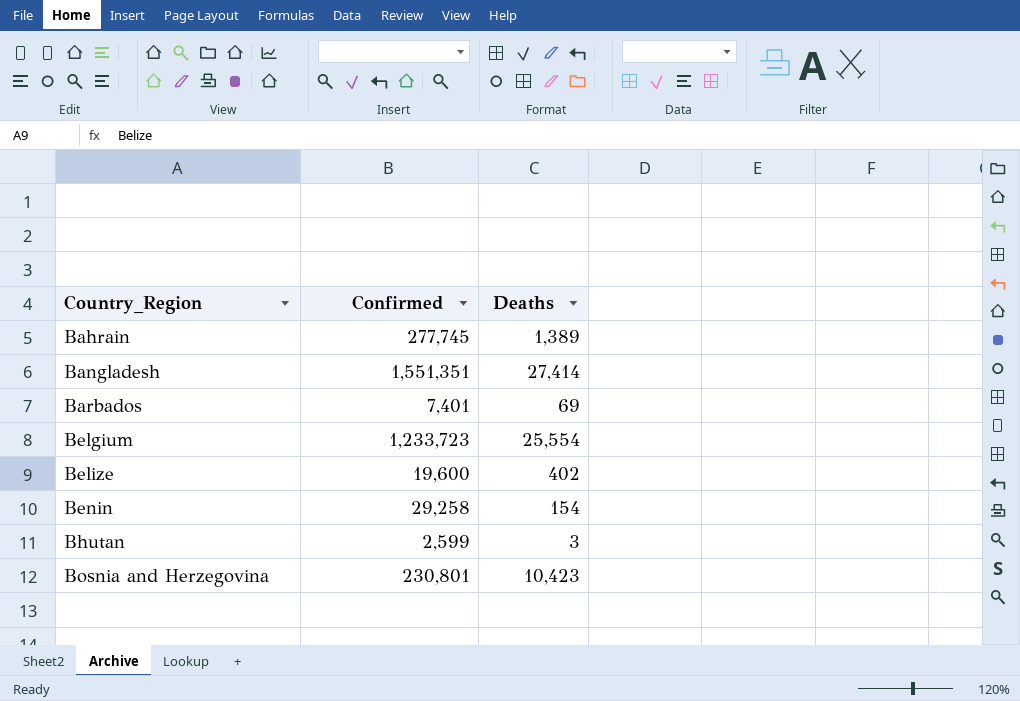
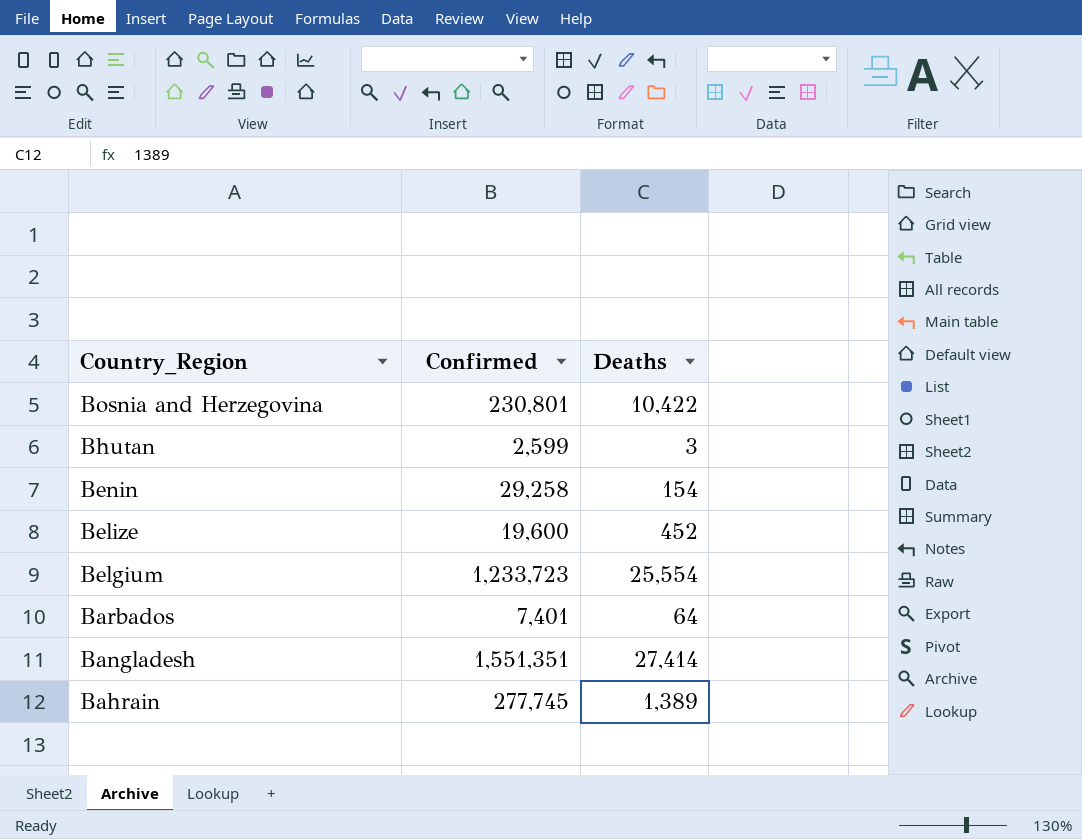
row order: Country_Region ascending -> Country_Region descending
Bosnia and Herzegovina | Deaths: 10,423 -> 10,422
Belize | Deaths: 402 -> 452
Barbados | Deaths: 69 -> 64

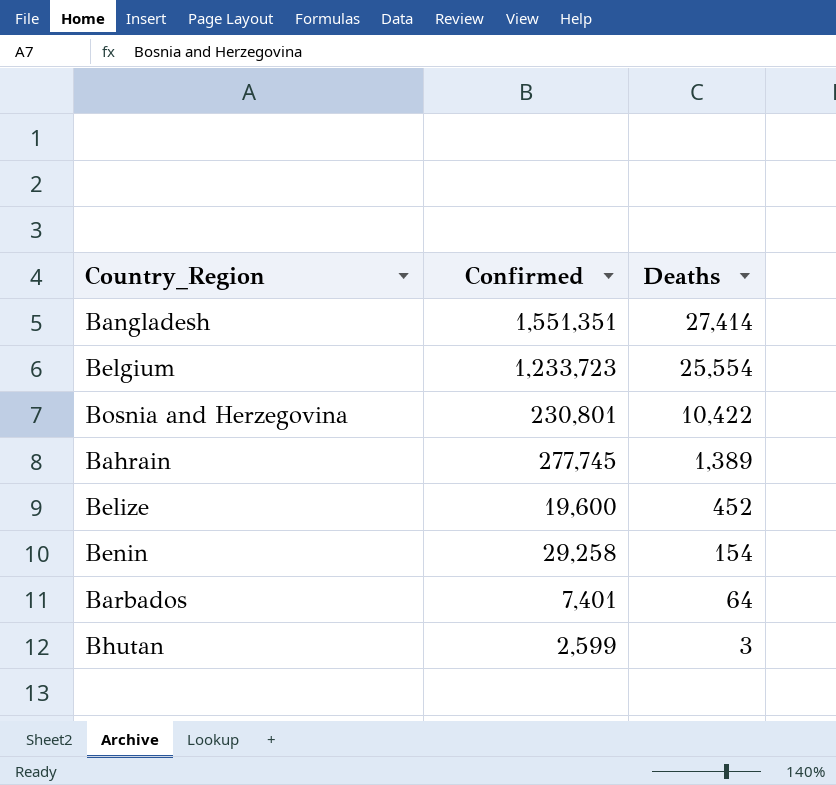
row order: Country_Region descending -> Deaths descending

